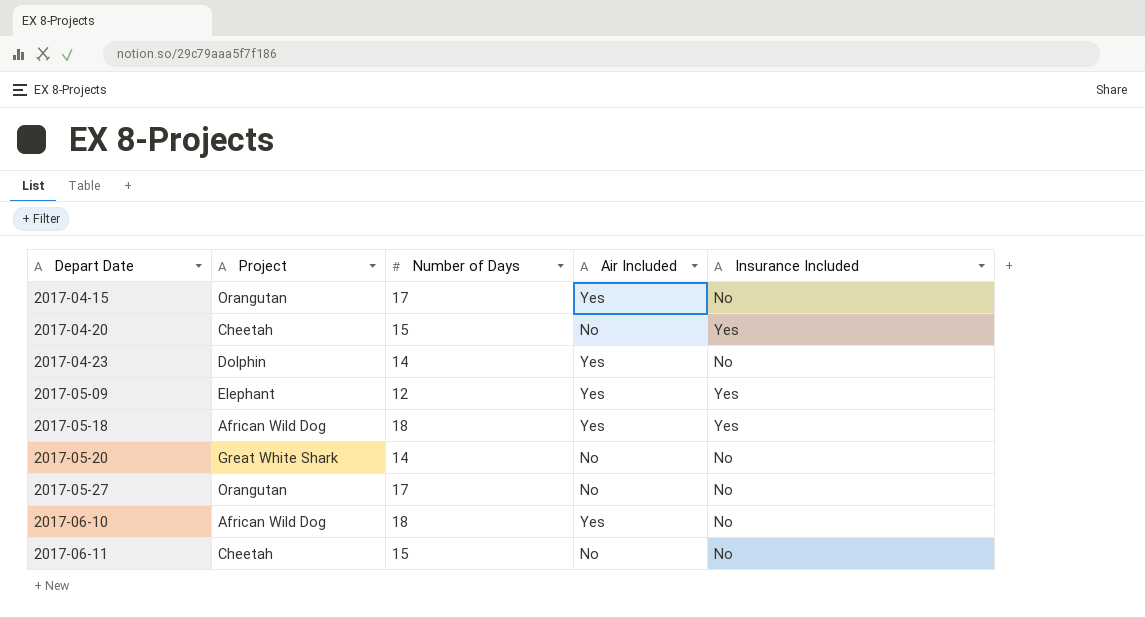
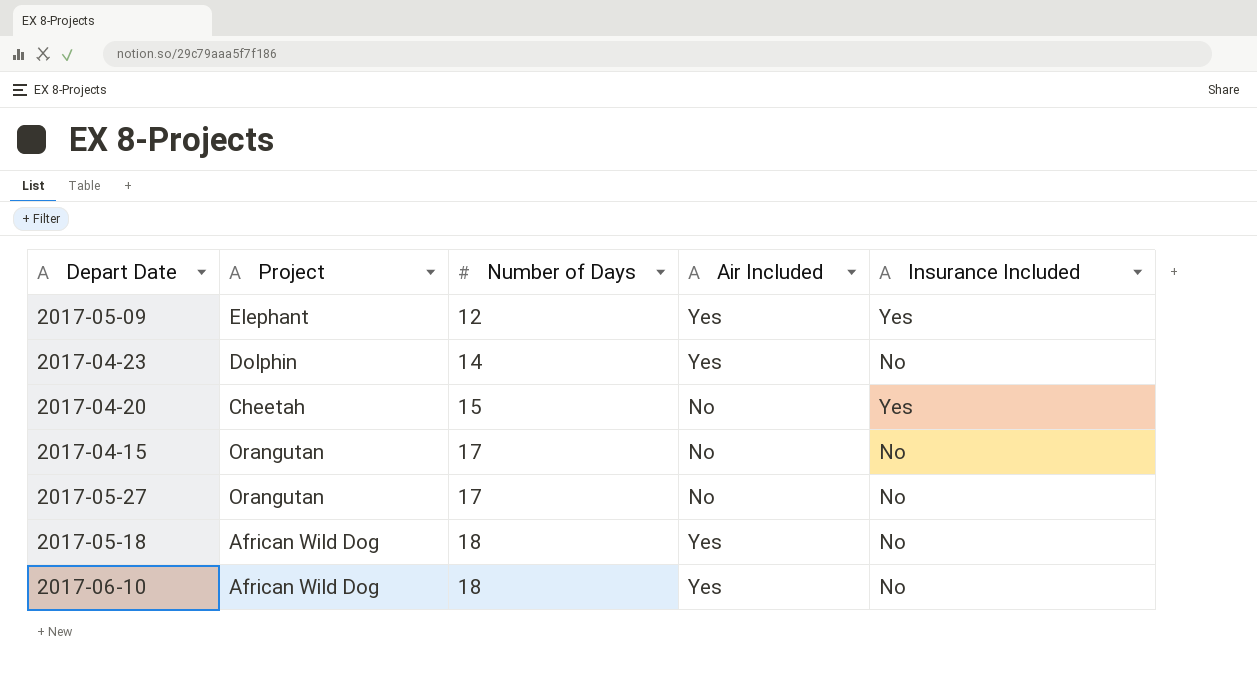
row order: Depart Date ascending -> Number of Days ascending
row 2017-05-20: Great White Shark | 14 | No | No -> none
row 2017-06-11: Cheetah | 15 | No | No -> none
2017-04-15 | Air Included: Yes -> No
2017-05-18 | Insurance Included: Yes -> No

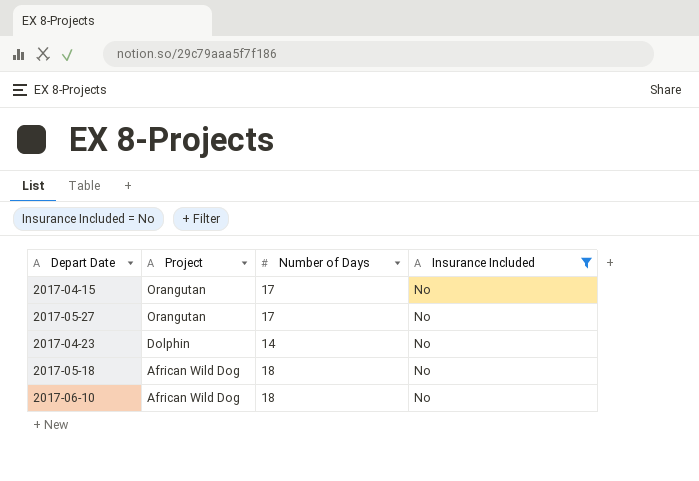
filter: none -> Insurance Included = No
row order: Number of Days ascending -> Project descending
column Air Included | position: 4 -> none

